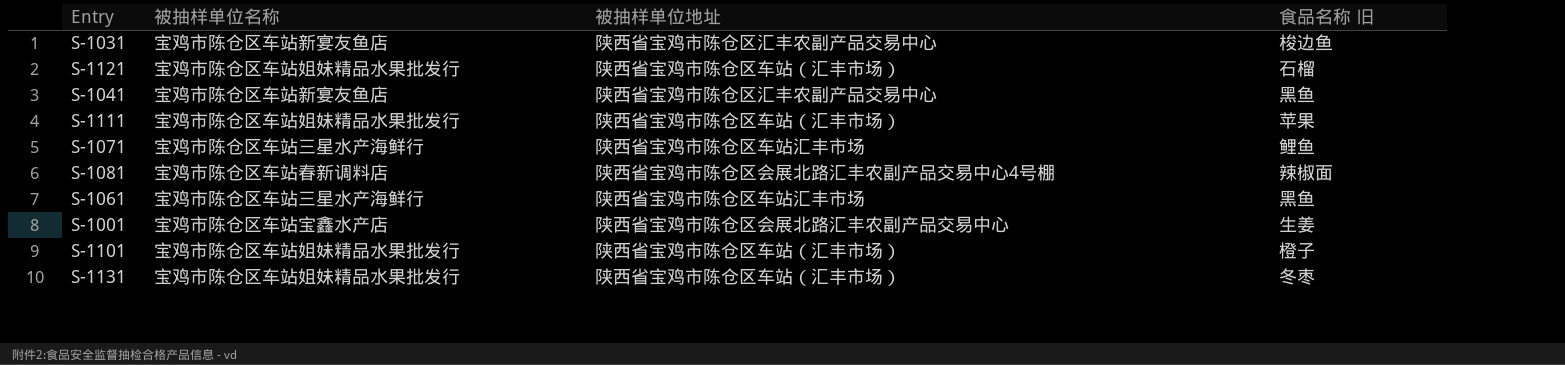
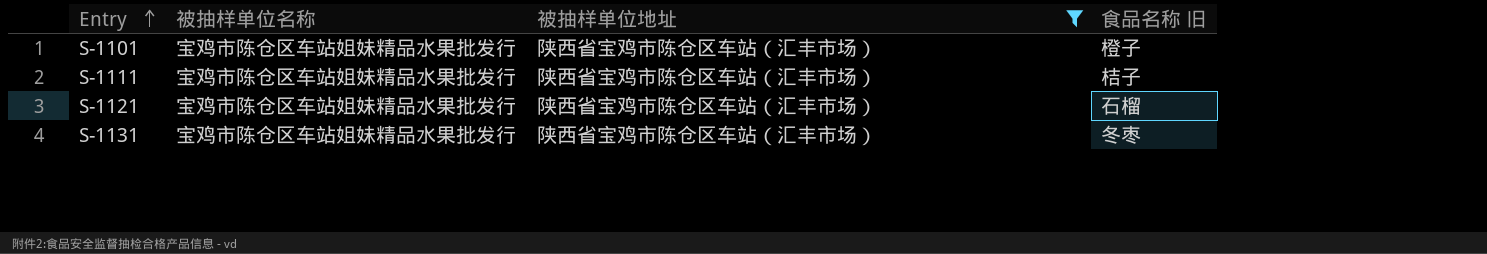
filter: none -> 被抽样单位地址 = 陕西省宝鸡市陈仓区车站（汇丰市场）
row order: none -> Entry ascending
S-1111 | 食品名称 旧: 苹果 -> 桔子

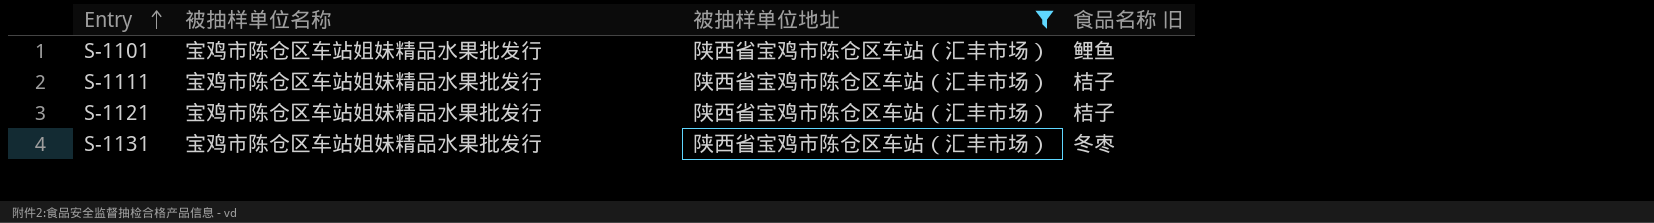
S-1101 | 食品名称 旧: 橙子 -> 鲤鱼
S-1121 | 食品名称 旧: 石榴 -> 桔子

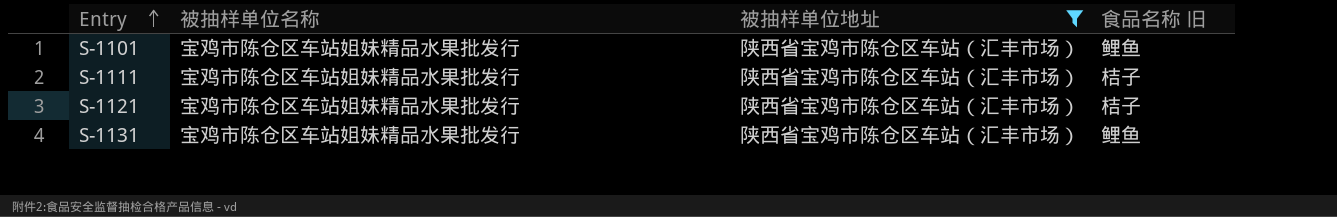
S-1131 | 食品名称 旧: 冬枣 -> 鲤鱼

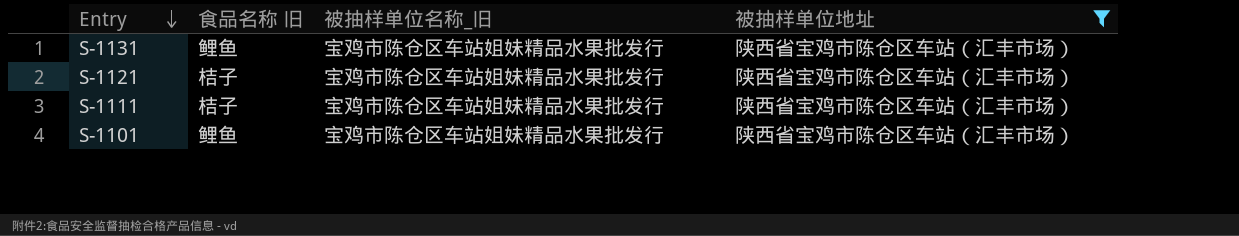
row order: Entry ascending -> Entry descending
column 食品名称 旧 | position: 4 -> 2
column name: 被抽样单位名称 -> 被抽样单位名称_旧

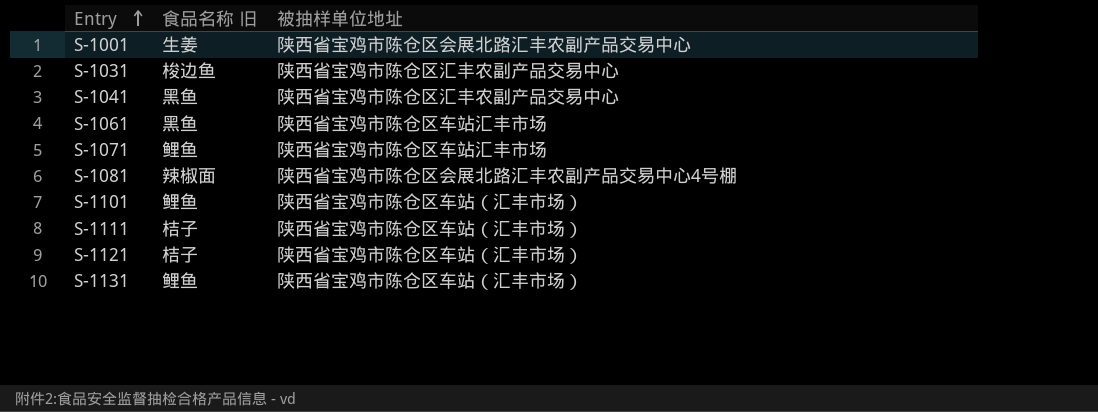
filter: 被抽样单位地址 = 陕西省宝鸡市陈仓区车站（汇丰市场） -> none
row order: Entry descending -> Entry ascending
column 被抽样单位名称_旧 | position: 3 -> none

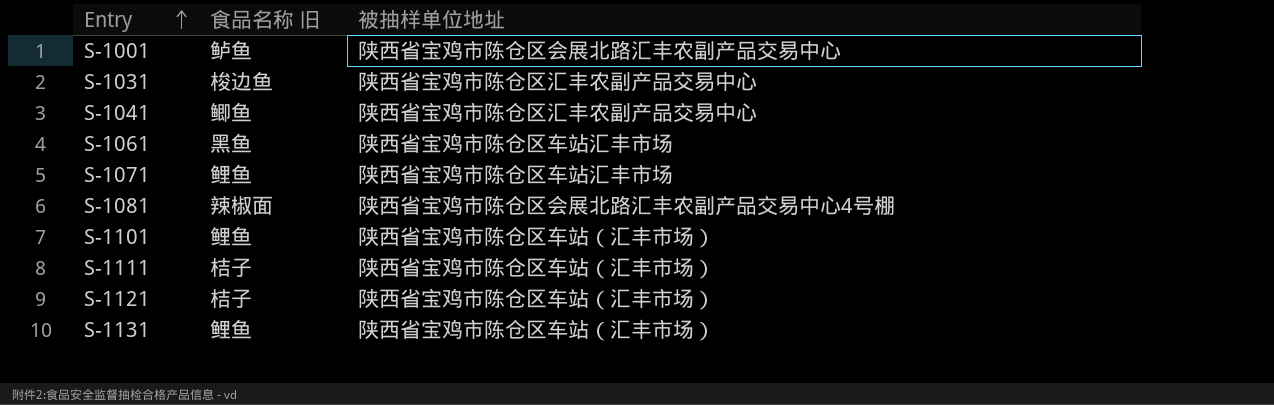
S-1001 | 食品名称 旧: 生姜 -> 鲈鱼
S-1041 | 食品名称 旧: 黑鱼 -> 鲫鱼

